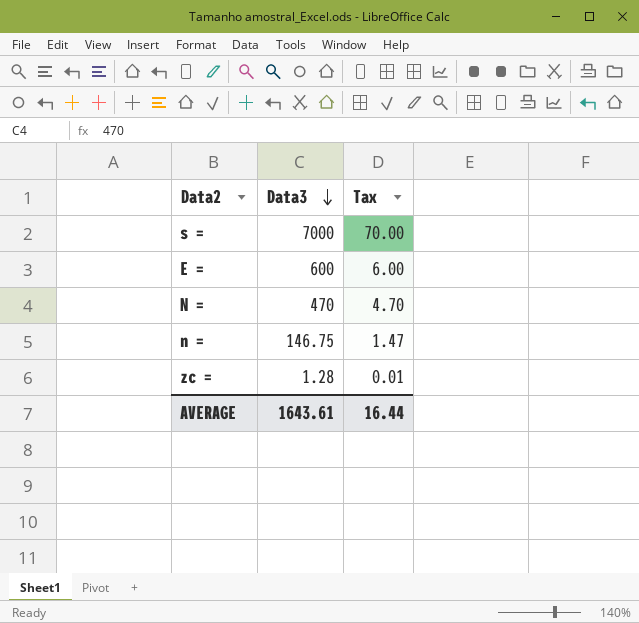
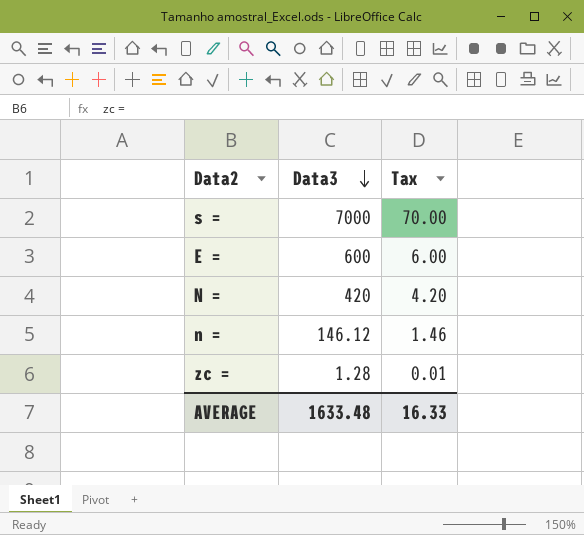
N = | Data3: 470 -> 420
N = | Tax: 4.70 -> 4.20
n = | Data3: 146.75 -> 146.12
n = | Tax: 1.47 -> 1.46
AVERAGE | Data3: 1643.61 -> 1633.48
AVERAGE | Tax: 16.44 -> 16.33

